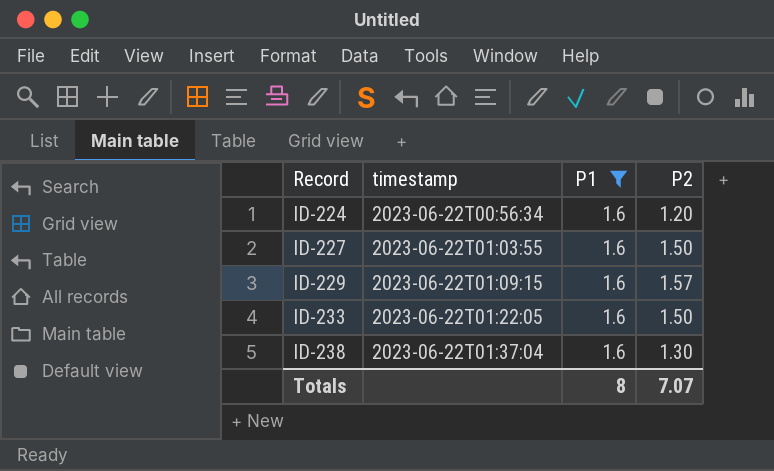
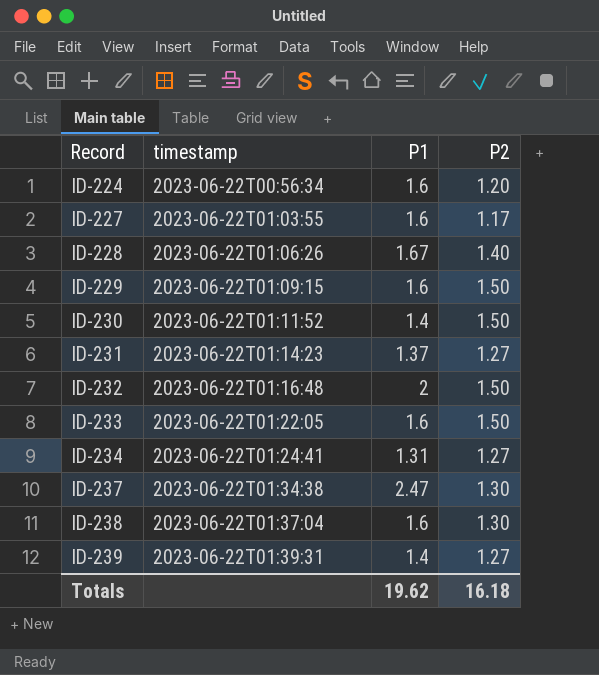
filter: P1 = 1.6 -> none
ID-227 | P2: 1.50 -> 1.17
ID-229 | P2: 1.57 -> 1.50
Totals | P1: 8 -> 19.62
Totals | P2: 7.07 -> 16.18

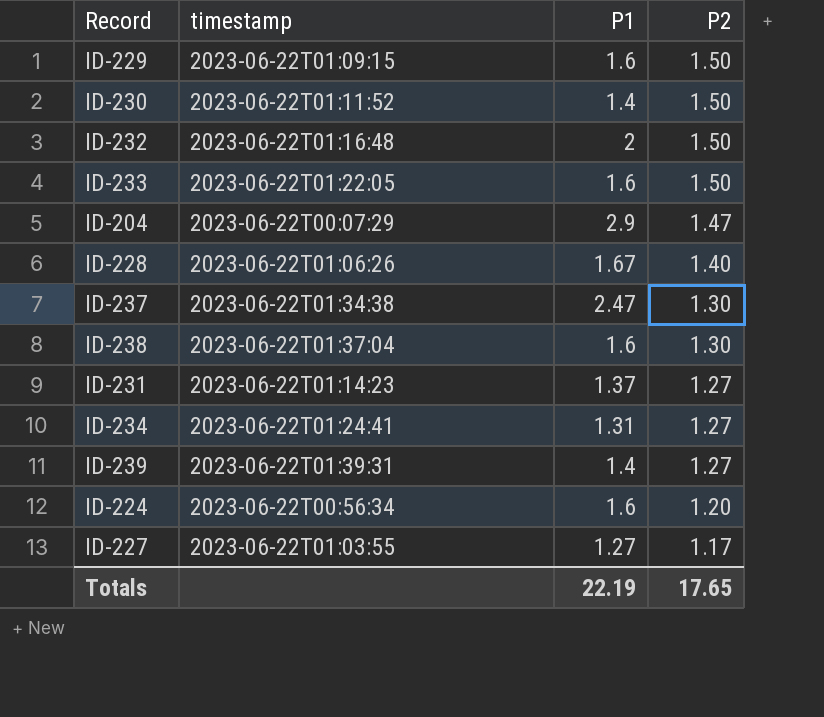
row order: Record ascending -> P2 descending
row ID-204: none -> 2023-06-22T00:07:29 | 2.9 | 1.47
ID-227 | P1: 1.6 -> 1.27
Totals | P1: 19.62 -> 22.19
Totals | P2: 16.18 -> 17.65

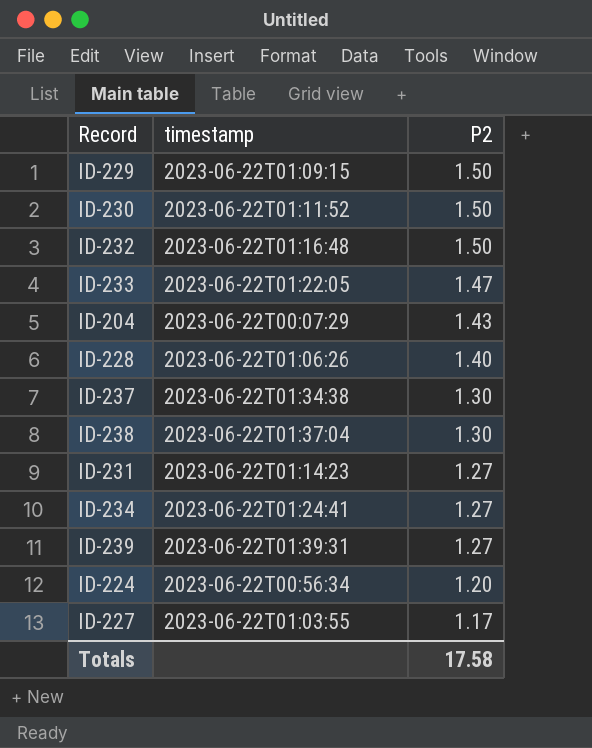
column P1 | position: 3 -> none
ID-233 | P2: 1.50 -> 1.47
ID-204 | P2: 1.47 -> 1.43
Totals | P2: 17.65 -> 17.58

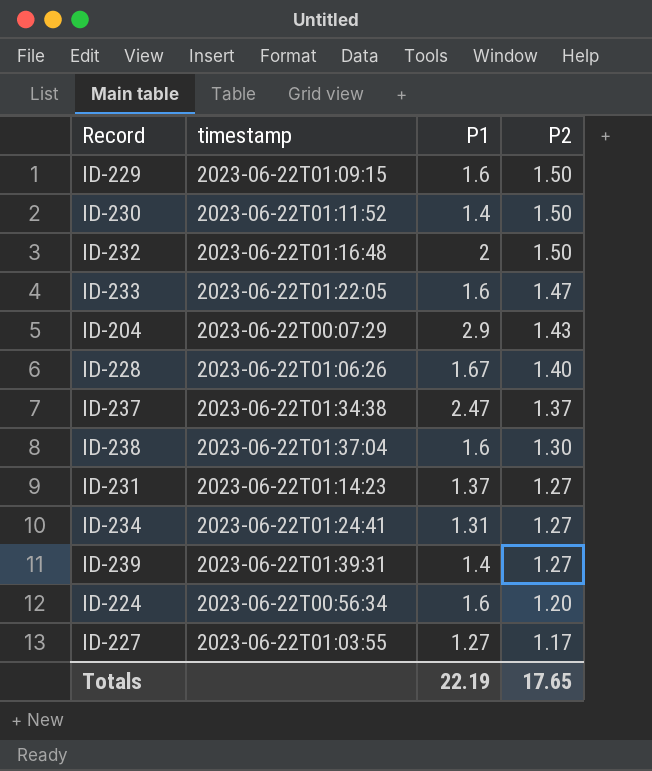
column P1 | position: none -> 3
ID-237 | P2: 1.30 -> 1.37
Totals | P2: 17.58 -> 17.65

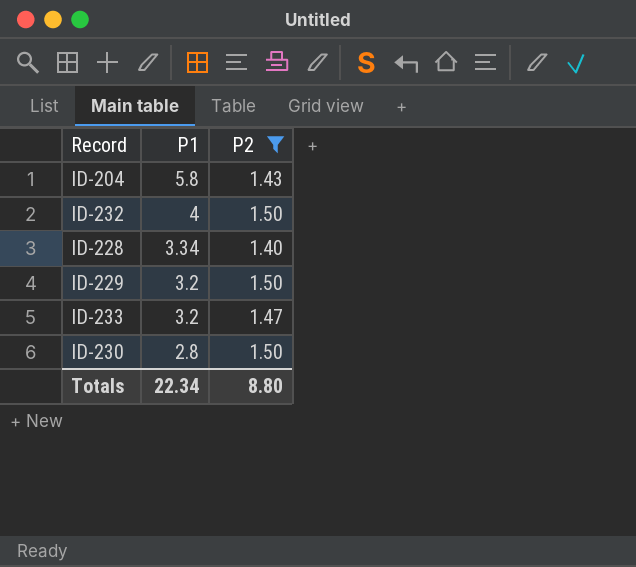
filter: none -> P2 >= 1.40
row order: P2 descending -> P1 descending
column timestamp | position: 2 -> none
ID-204 | P1: 2.9 -> 5.8
ID-232 | P1: 2 -> 4
ID-228 | P1: 1.67 -> 3.34
ID-229 | P1: 1.6 -> 3.2
ID-233 | P1: 1.6 -> 3.2
ID-230 | P1: 1.4 -> 2.8
Totals | P1: 22.19 -> 22.34
Totals | P2: 17.65 -> 8.80

